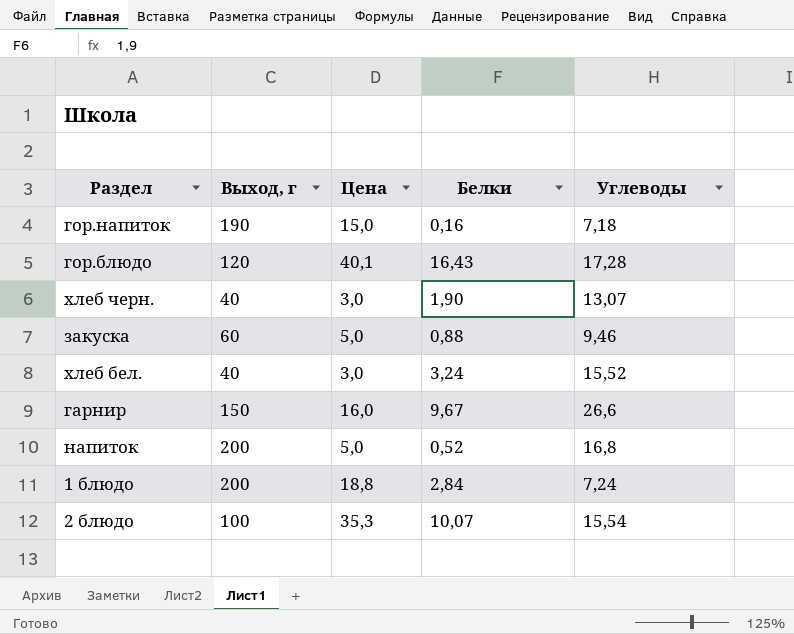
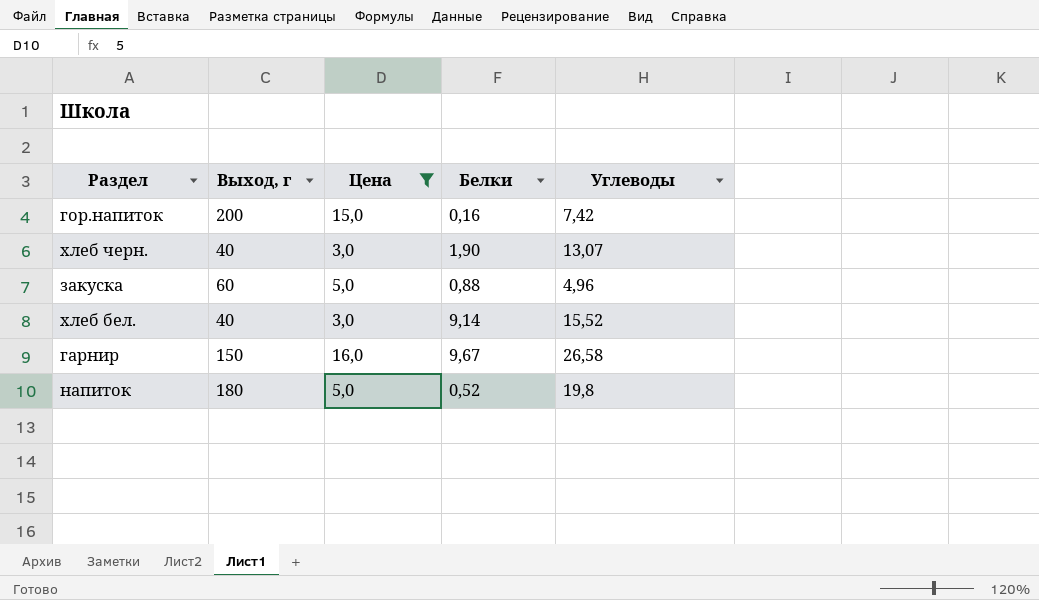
filter: none -> Цена <= 16,0
гор.напиток | Выход, г: 190 -> 200
гор.напиток | Углеводы: 7,18 -> 7,42
закуска | Углеводы: 9,46 -> 4,96
хлеб бел. | Белки: 3,24 -> 9,14
гарнир | Углеводы: 26,6 -> 26,58
напиток | Выход, г: 200 -> 180
напиток | Углеводы: 16,8 -> 19,8

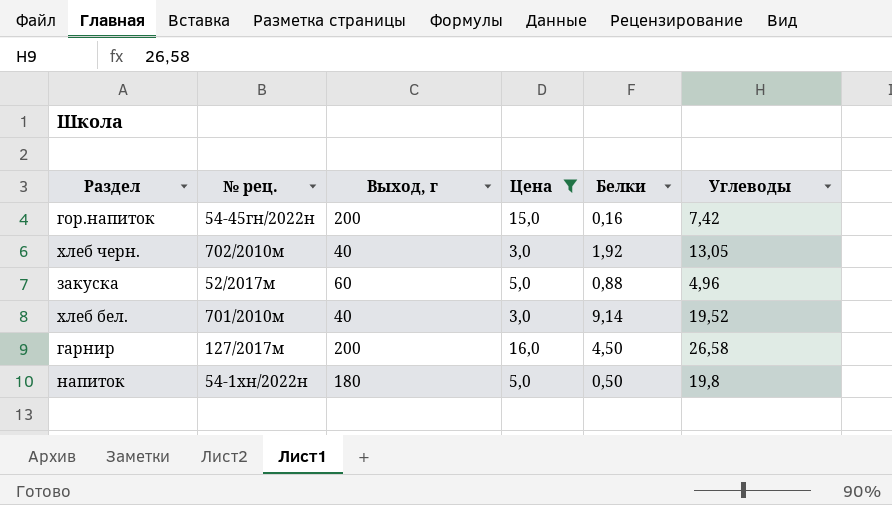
column № рец. | position: none -> 2
хлеб черн. | Белки: 1,90 -> 1,92
хлеб черн. | Углеводы: 13,07 -> 13,05
хлеб бел. | Углеводы: 15,52 -> 19,52
гарнир | Выход, г: 150 -> 200
гарнир | Белки: 9,67 -> 4,50
напиток | Белки: 0,52 -> 0,50

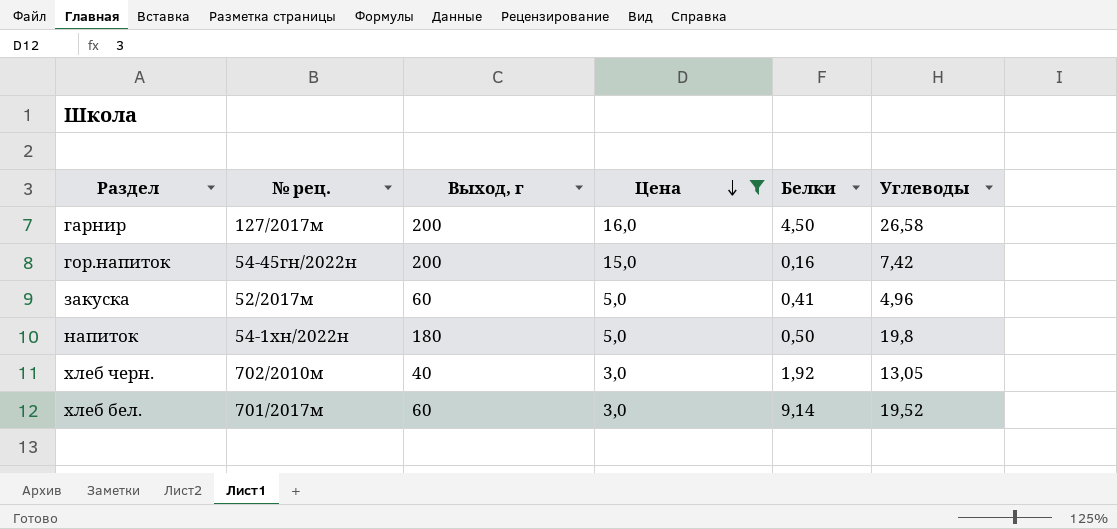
row order: none -> Цена descending
закуска | Белки: 0,88 -> 0,41
хлеб бел. | № рец.: 701/2010м -> 701/2017м
хлеб бел. | Выход, г: 40 -> 60

